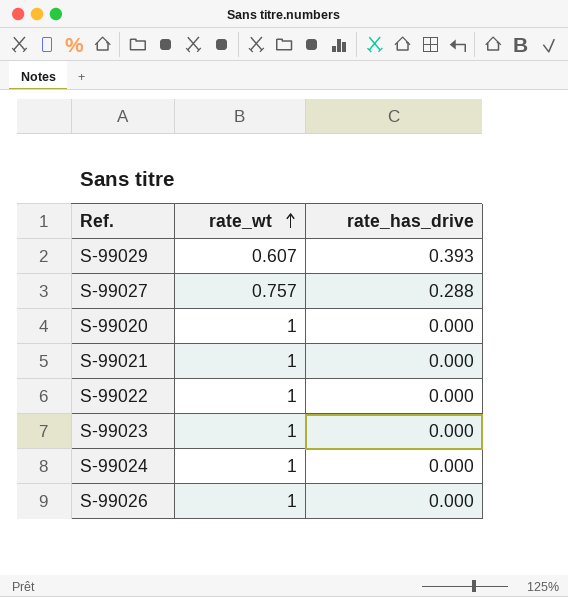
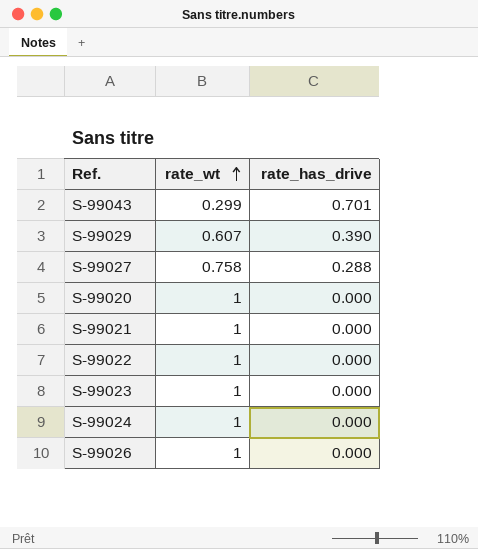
row S-99043: none -> 0.299 | 0.701
S-99029 | rate_has_drive: 0.393 -> 0.390
S-99027 | rate_wt: 0.757 -> 0.758

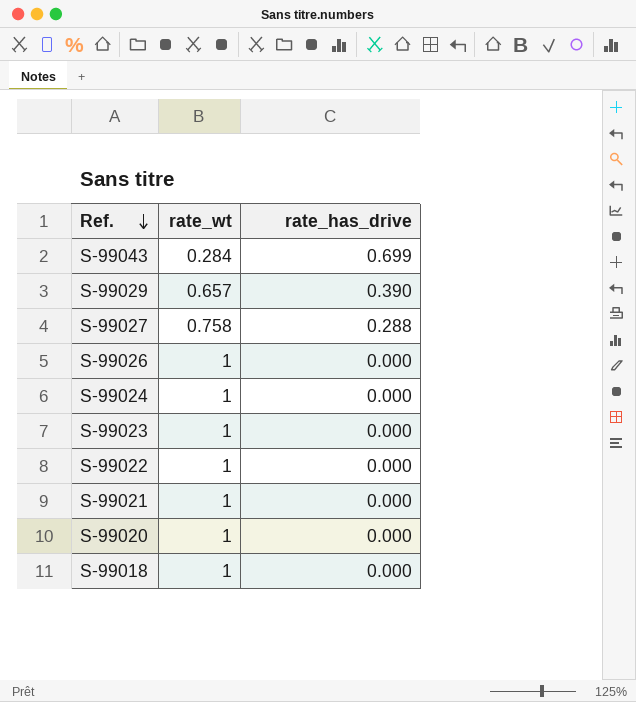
row order: rate_wt ascending -> Ref. descending
S-99043 | rate_wt: 0.299 -> 0.284
S-99043 | rate_has_drive: 0.701 -> 0.699
S-99029 | rate_wt: 0.607 -> 0.657
row S-99018: none -> 1 | 0.000

